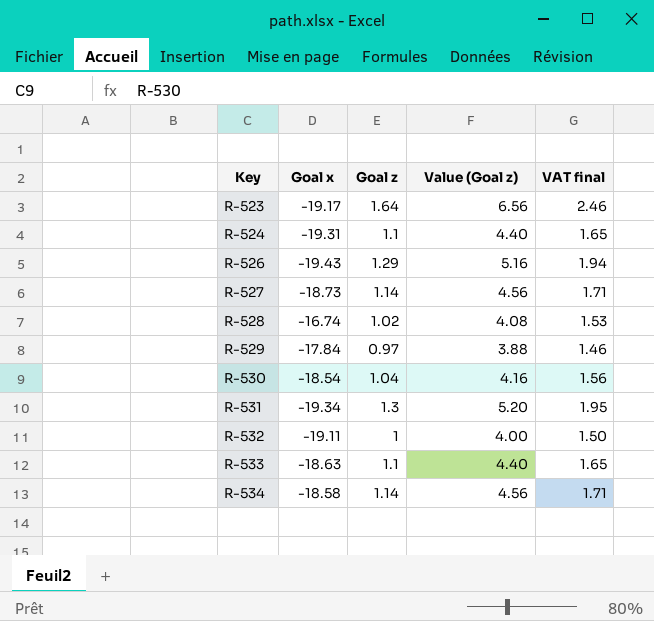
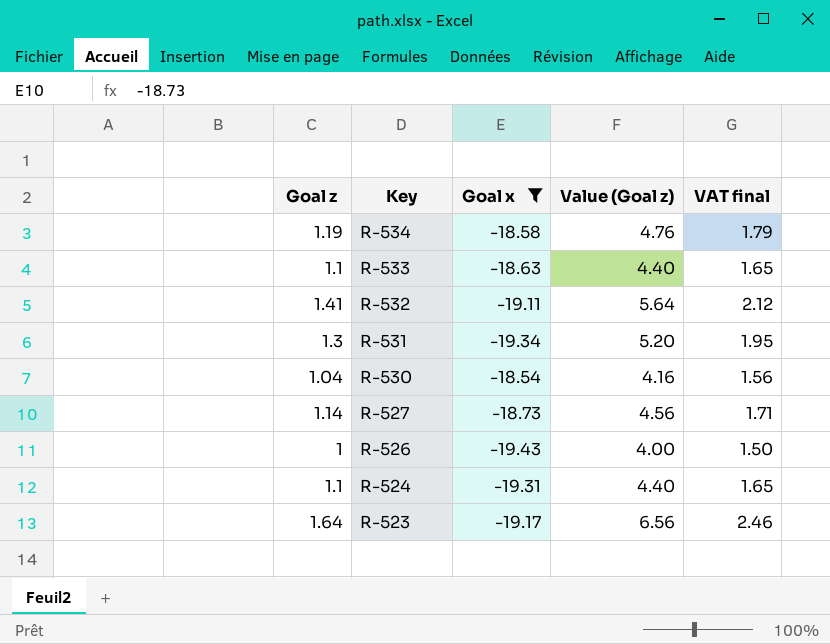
filter: none -> Goal x <= -18.54
row order: Key ascending -> Key descending
column Goal z | position: 3 -> 1
R-534 | Goal z: 1.14 -> 1.19
R-534 | Value (Goal z): 4.56 -> 4.76
R-534 | VAT final: 1.71 -> 1.79
R-532 | Goal z: 1 -> 1.41
R-532 | Value (Goal z): 4.00 -> 5.64
R-532 | VAT final: 1.50 -> 2.12
R-526 | Goal z: 1.29 -> 1
R-526 | Value (Goal z): 5.16 -> 4.00
R-526 | VAT final: 1.94 -> 1.50

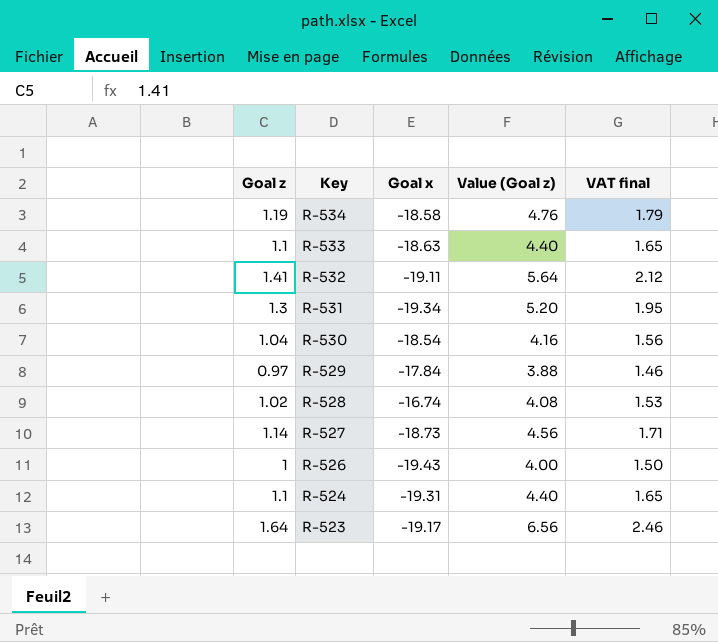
filter: Goal x <= -18.54 -> none

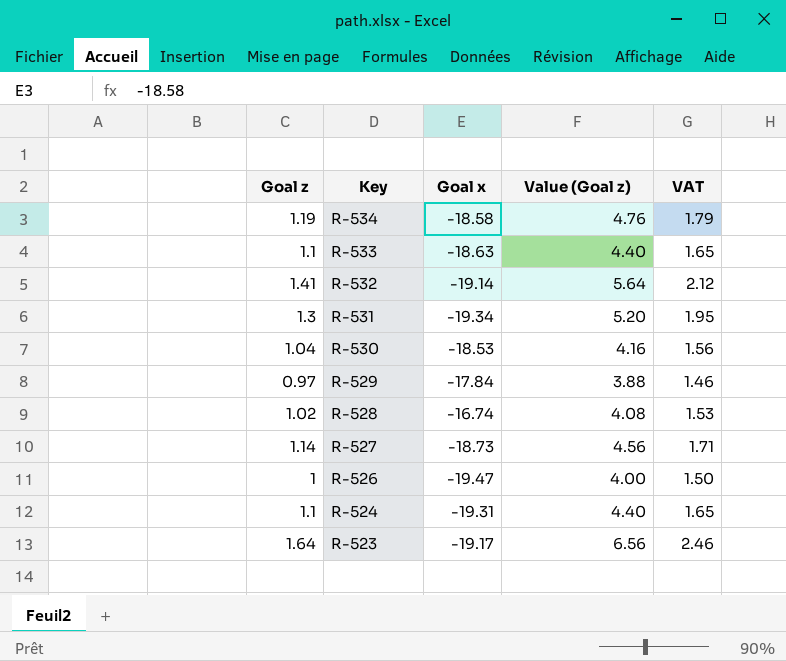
column name: VAT final -> VAT
R-532 | Goal x: -19.11 -> -19.14
R-530 | Goal x: -18.54 -> -18.53
R-526 | Goal x: -19.43 -> -19.47

